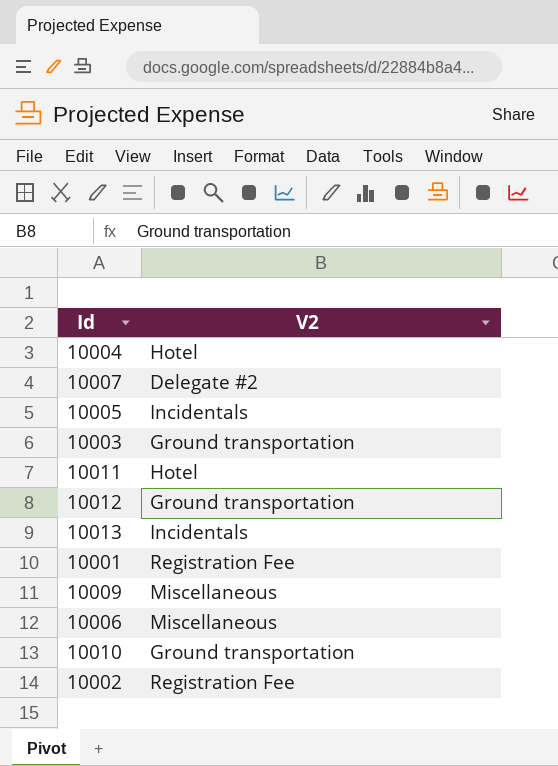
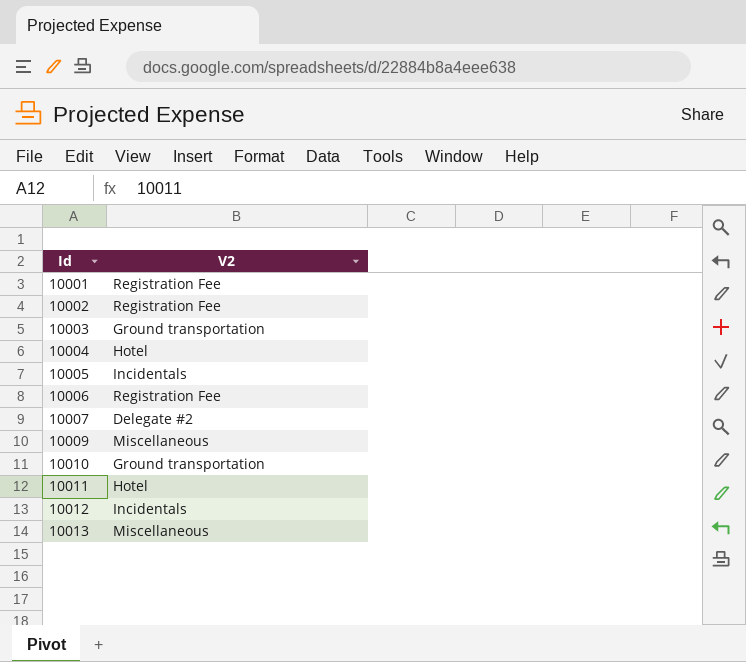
row order: none -> Id ascending
10006 | V2: Miscellaneous -> Registration Fee
10012 | V2: Ground transportation -> Incidentals
10013 | V2: Incidentals -> Miscellaneous

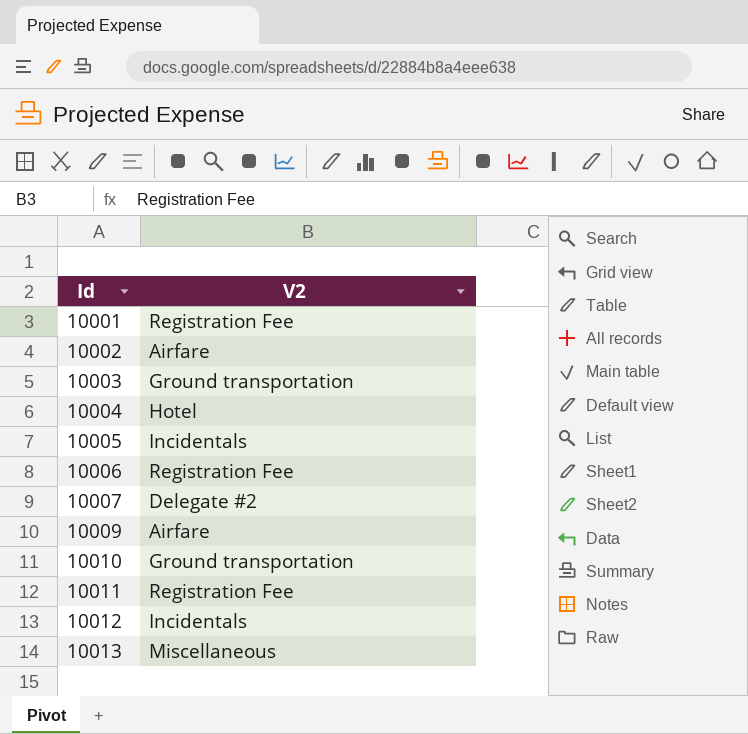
10002 | V2: Registration Fee -> Airfare
10009 | V2: Miscellaneous -> Airfare
10011 | V2: Hotel -> Registration Fee

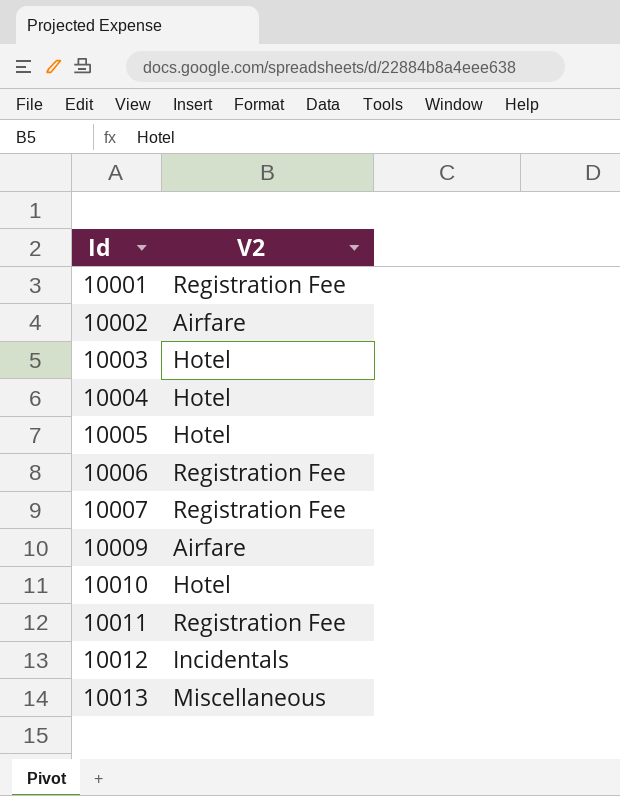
10003 | V2: Ground transportation -> Hotel
10005 | V2: Incidentals -> Hotel
10007 | V2: Delegate #2 -> Registration Fee
10010 | V2: Ground transportation -> Hotel

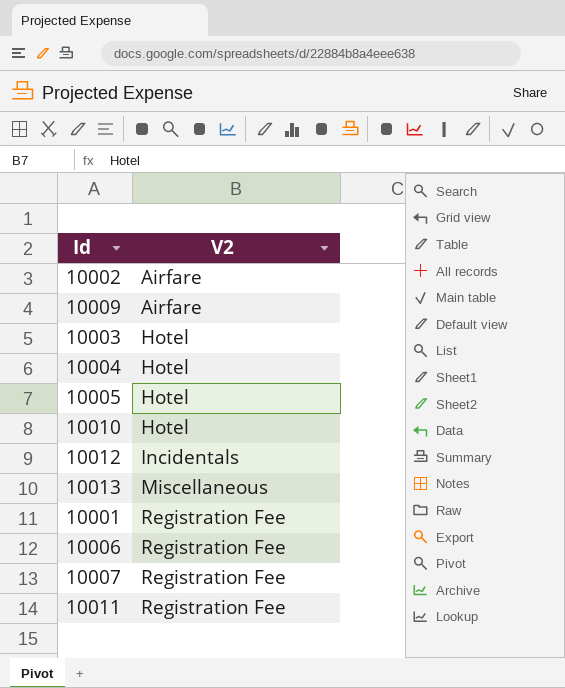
row order: Id ascending -> V2 ascending

